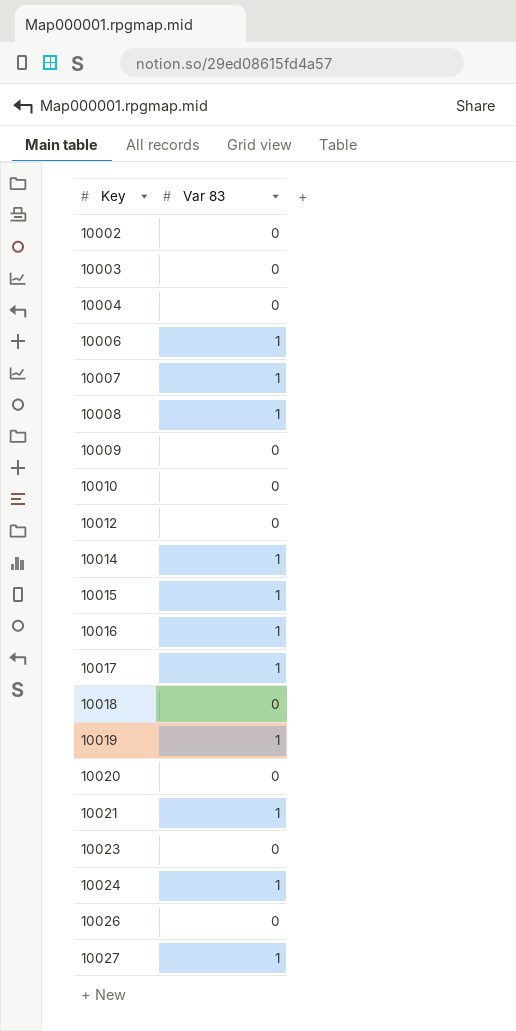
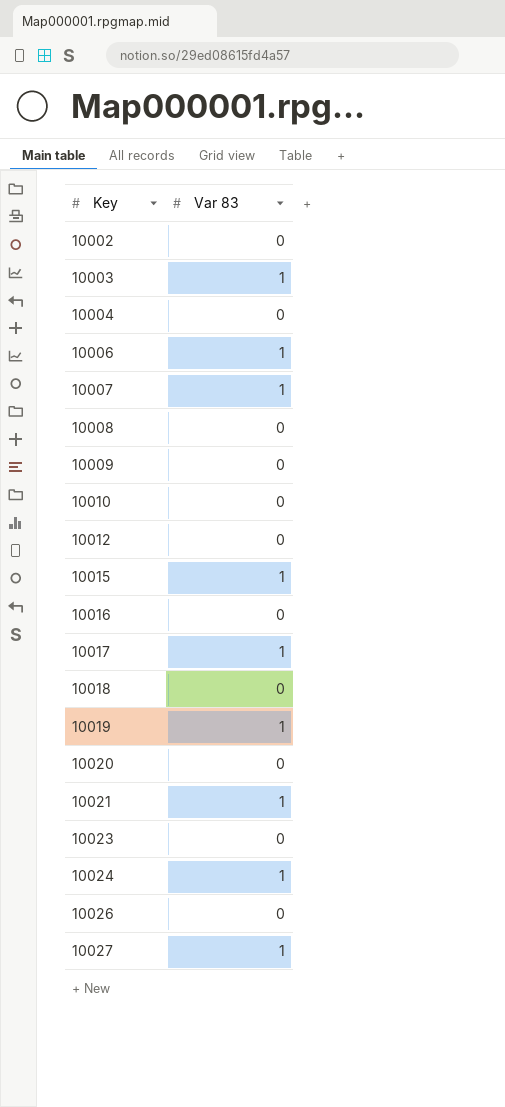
row 10014: 1 -> none
10003 | Var 83: 0 -> 1
10008 | Var 83: 1 -> 0
10016 | Var 83: 1 -> 0

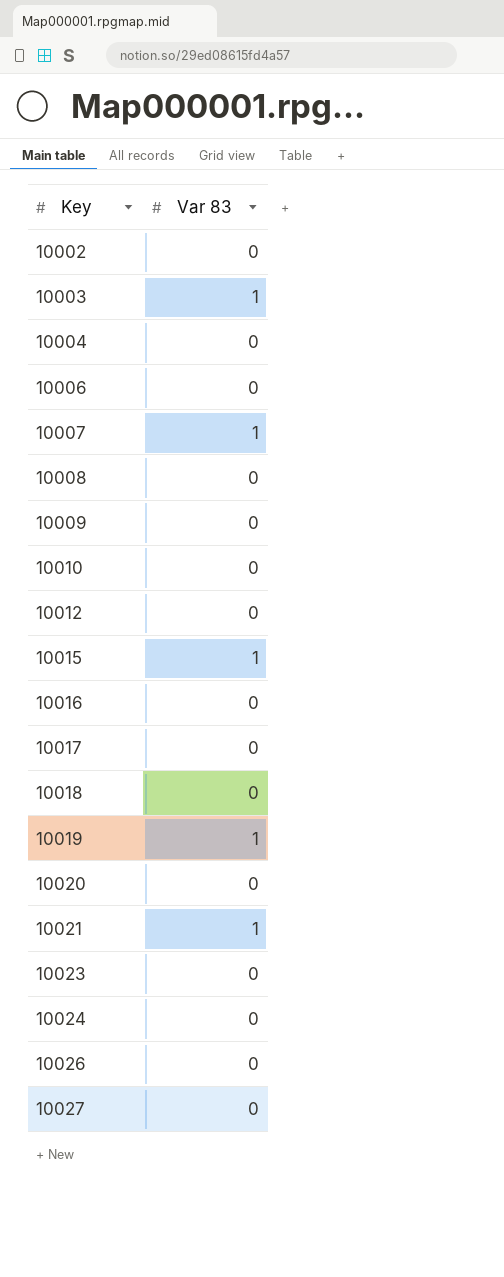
10006 | Var 83: 1 -> 0
10017 | Var 83: 1 -> 0
10024 | Var 83: 1 -> 0
10027 | Var 83: 1 -> 0

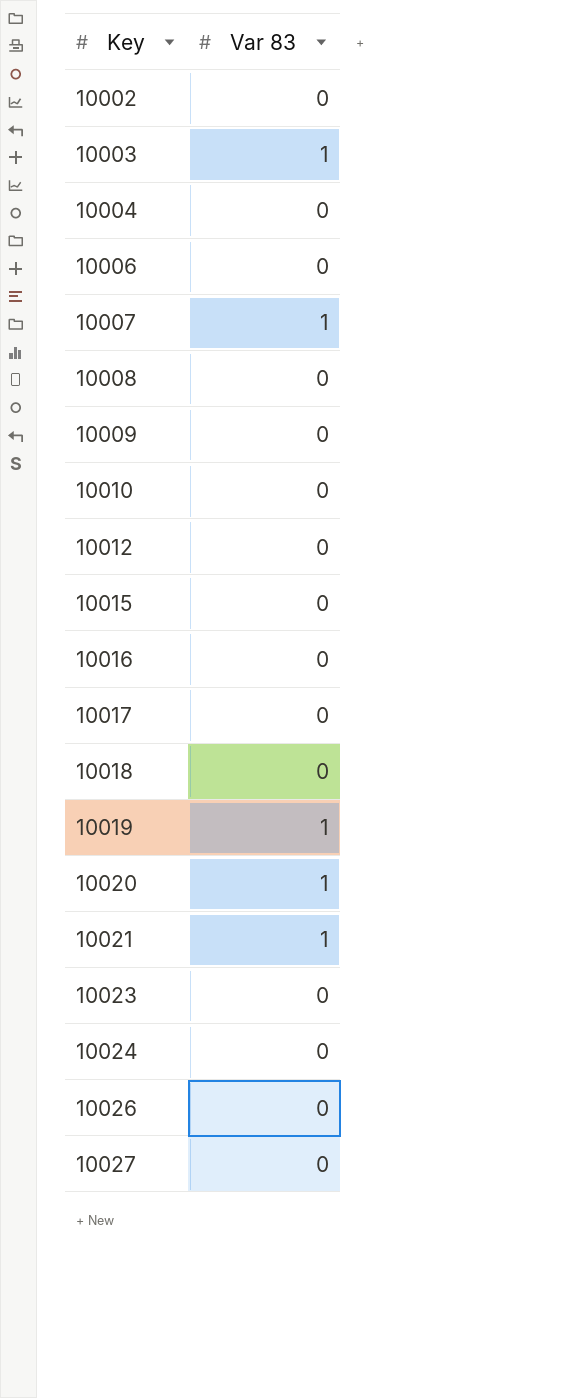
10015 | Var 83: 1 -> 0
10020 | Var 83: 0 -> 1

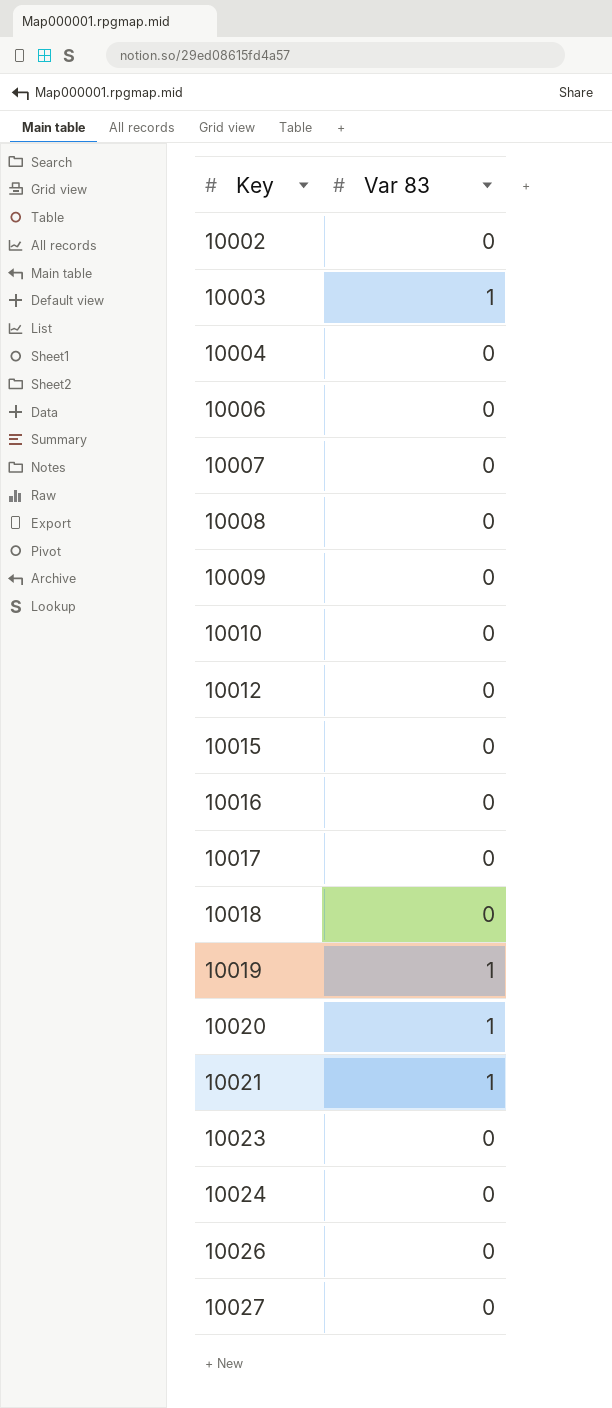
10007 | Var 83: 1 -> 0

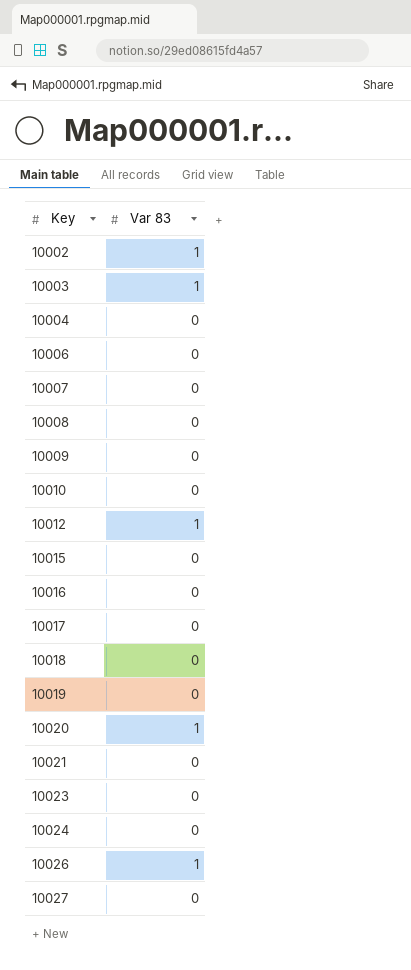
10002 | Var 83: 0 -> 1
10012 | Var 83: 0 -> 1
10019 | Var 83: 1 -> 0
10021 | Var 83: 1 -> 0
10026 | Var 83: 0 -> 1

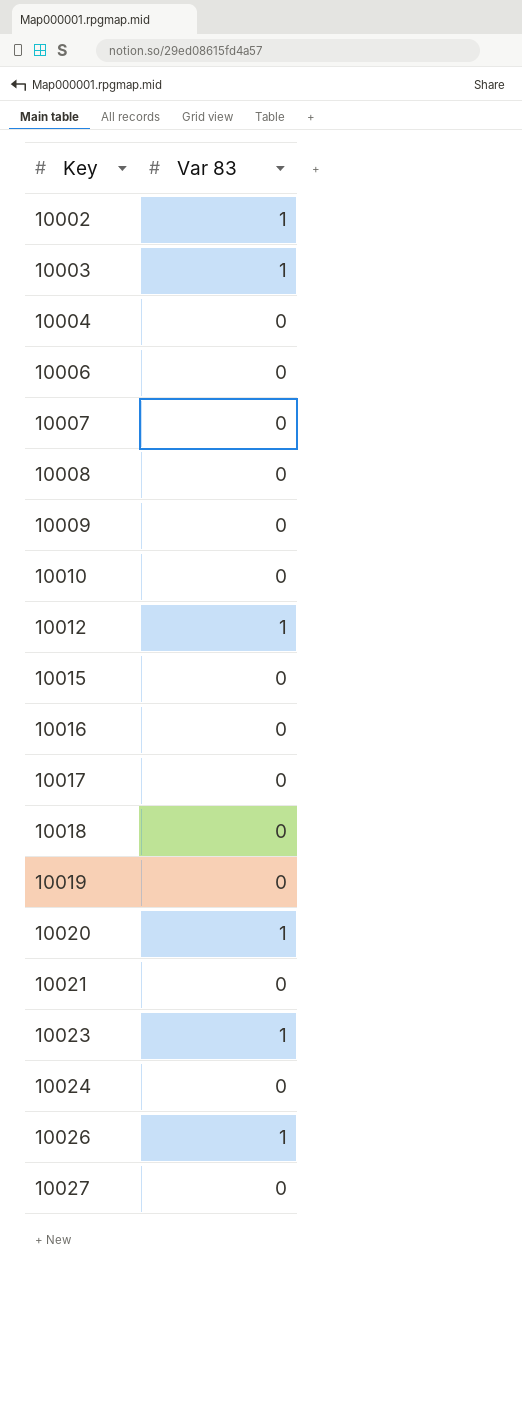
10023 | Var 83: 0 -> 1

